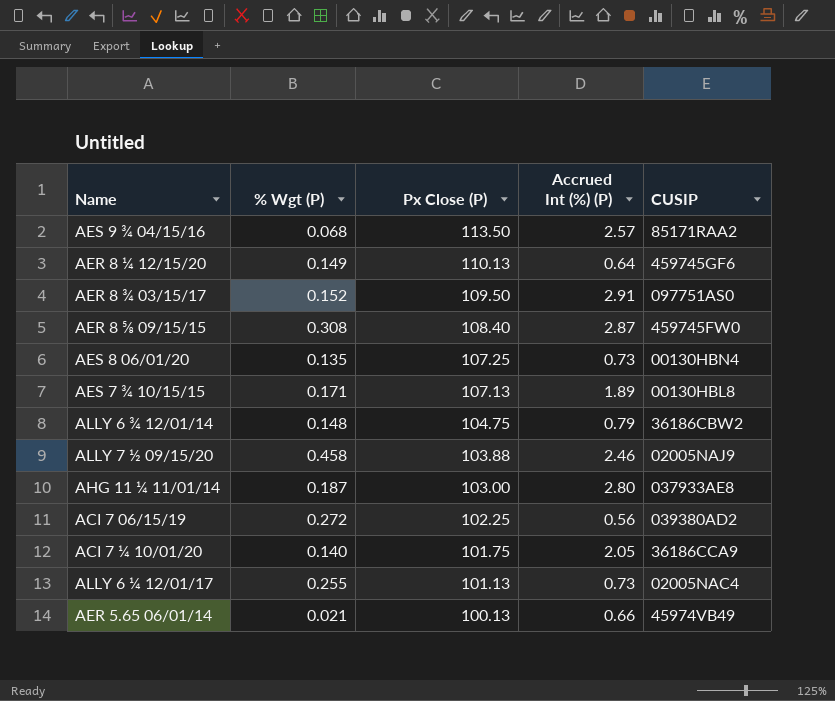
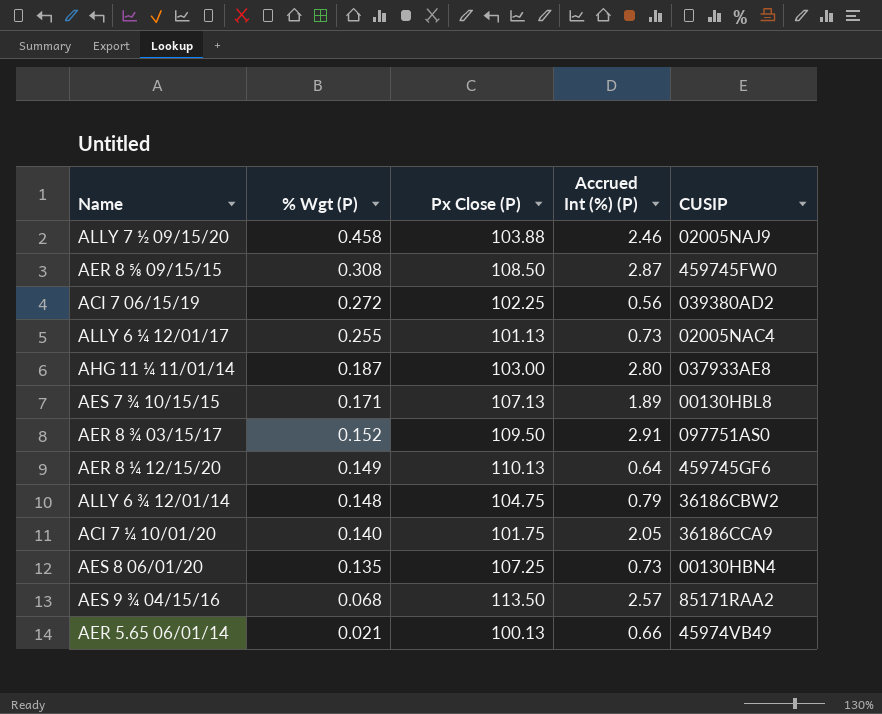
row order: Px Close (P) descending -> % Wgt (P) descending
AER 8 ⅝ 09/15/15 | Px Close (P): 108.40 -> 108.50

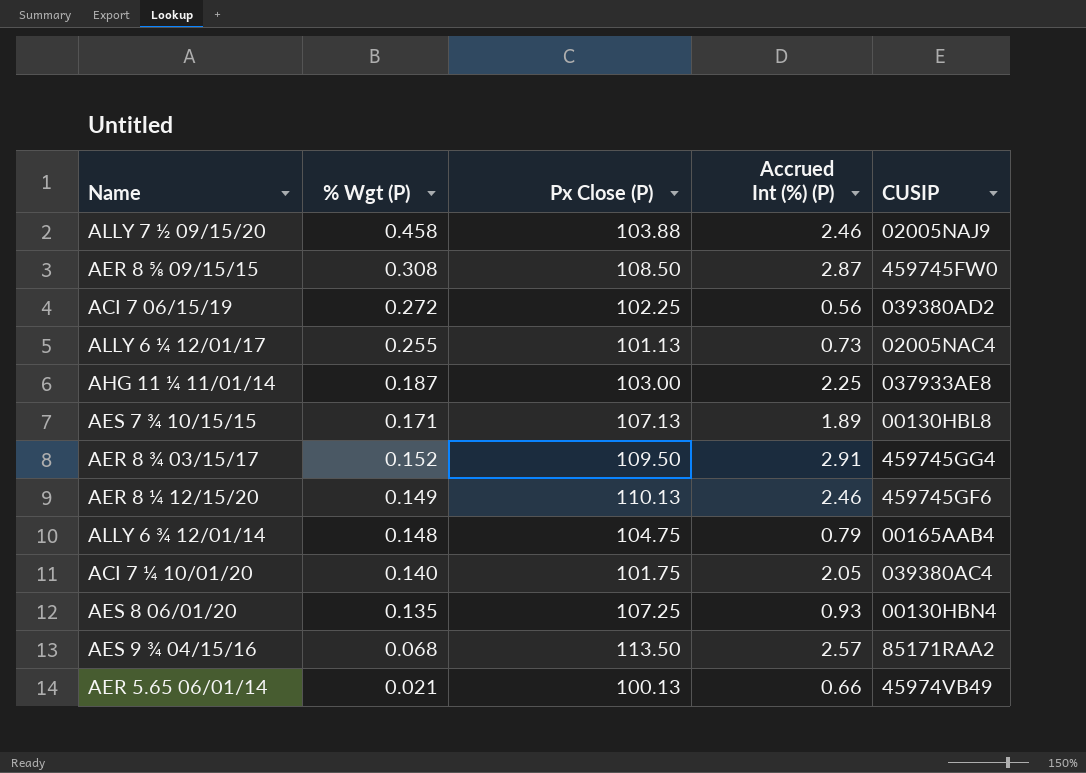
AHG 11 ¼ 11/01/14 | Accrued Int (%) (P): 2.80 -> 2.25
AER 8 ¾ 03/15/17 | CUSIP: 097751AS0 -> 459745GG4
AER 8 ¼ 12/15/20 | Accrued Int (%) (P): 0.64 -> 2.46
ALLY 6 ¾ 12/01/14 | CUSIP: 36186CBW2 -> 00165AAB4
ACI 7 ¼ 10/01/20 | CUSIP: 36186CCA9 -> 039380AC4
AES 8 06/01/20 | Accrued Int (%) (P): 0.73 -> 0.93

